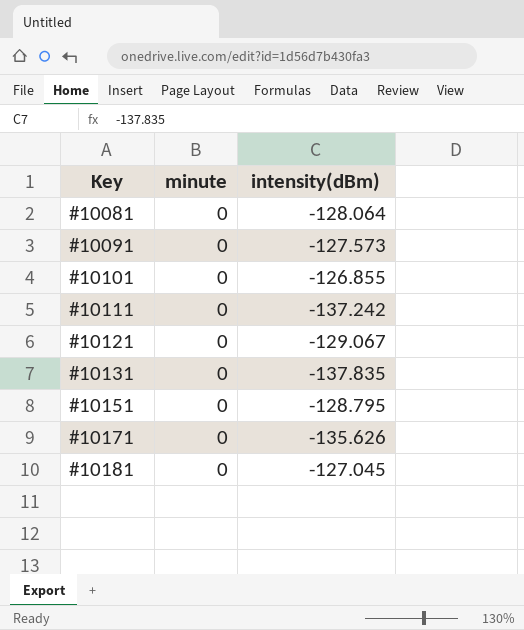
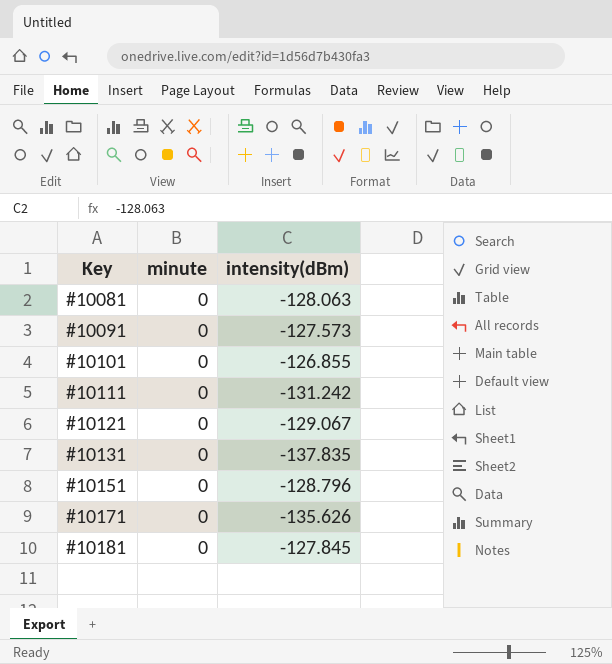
#10081 | intensity(dBm): -128.064 -> -128.063
#10111 | intensity(dBm): -137.242 -> -131.242
#10151 | intensity(dBm): -128.795 -> -128.796
#10181 | intensity(dBm): -127.045 -> -127.845

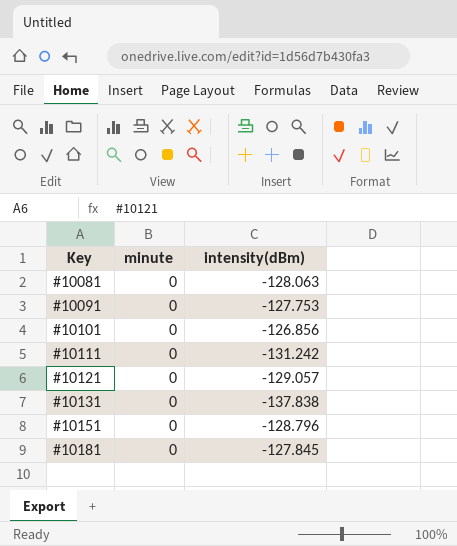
row #10171: 0 | -135.626 -> none
#10091 | intensity(dBm): -127.573 -> -127.753
#10101 | intensity(dBm): -126.855 -> -126.856
#10121 | intensity(dBm): -129.067 -> -129.057
#10131 | intensity(dBm): -137.835 -> -137.838

